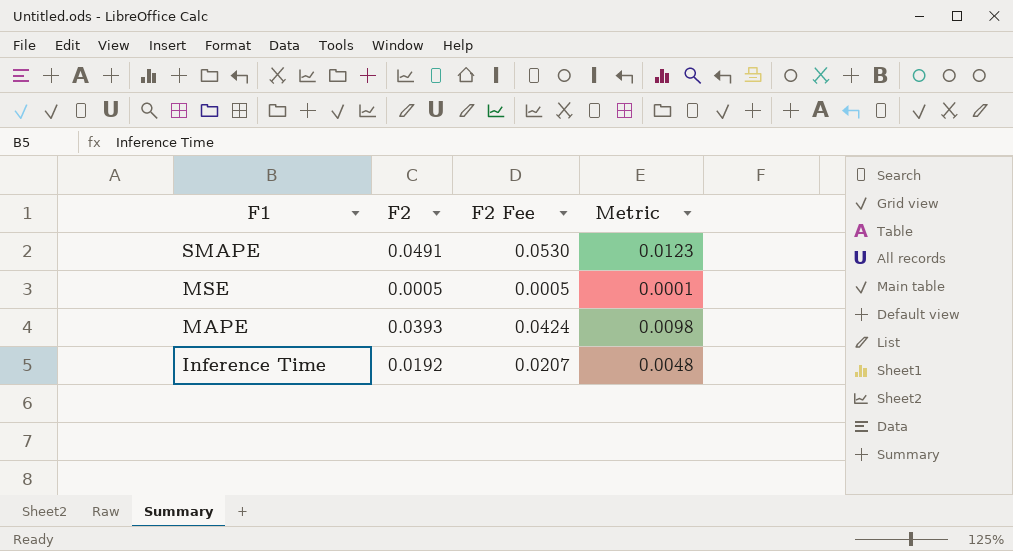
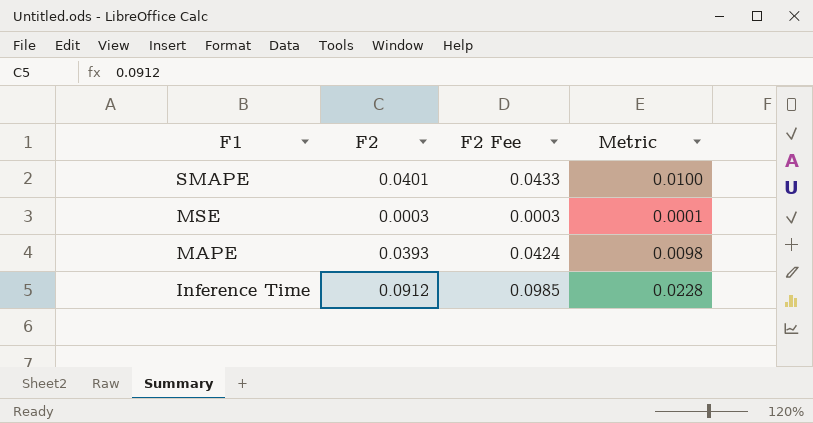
SMAPE | F2: 0.0491 -> 0.0401
SMAPE | F2 Fee: 0.0530 -> 0.0433
SMAPE | Metric: 0.0123 -> 0.0100
MSE | F2: 0.0005 -> 0.0003
MSE | F2 Fee: 0.0005 -> 0.0003
Inference Time | F2: 0.0192 -> 0.0912
Inference Time | F2 Fee: 0.0207 -> 0.0985
Inference Time | Metric: 0.0048 -> 0.0228

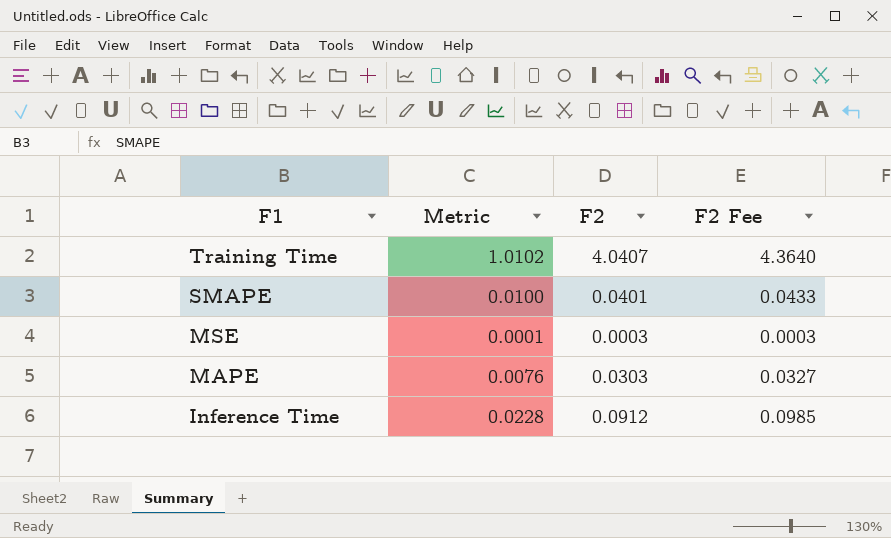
column Metric | position: 4 -> 2
row Training Time: none -> 1.0102 | 4.0407 | 4.3640
MAPE | Metric: 0.0098 -> 0.0076
MAPE | F2: 0.0393 -> 0.0303
MAPE | F2 Fee: 0.0424 -> 0.0327

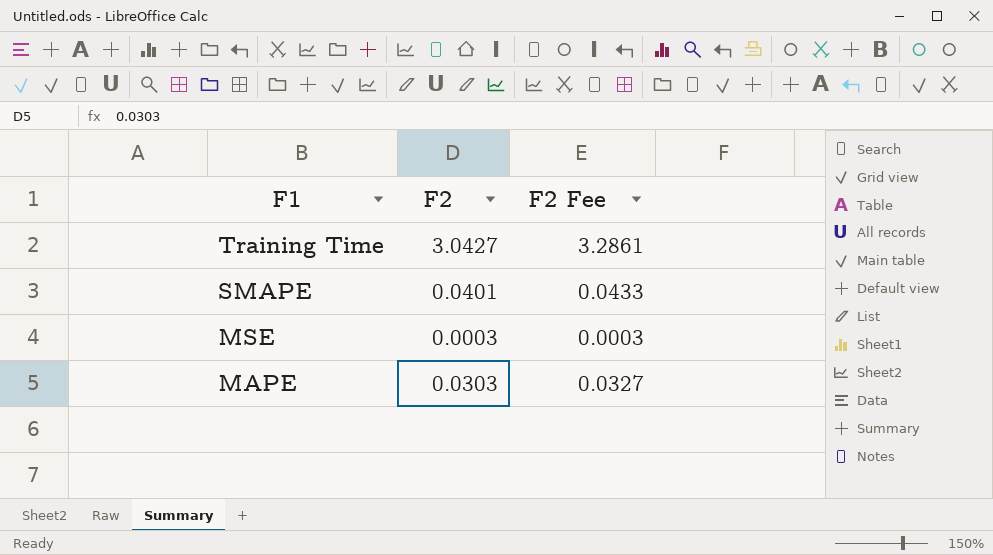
column Metric | formula: [F2] * 0.25 -> none
row Inference Time: 0.0228 | 0.0912 | 0.0985 -> none
Training Time | F2: 4.0407 -> 3.0427
Training Time | F2 Fee: 4.3640 -> 3.2861

